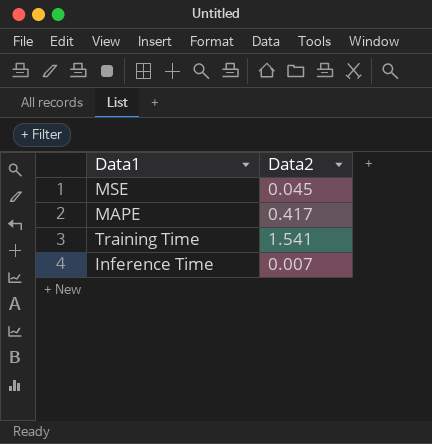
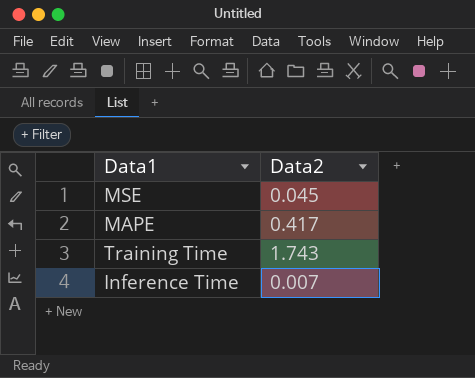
Training Time | Data2: 1.541 -> 1.743

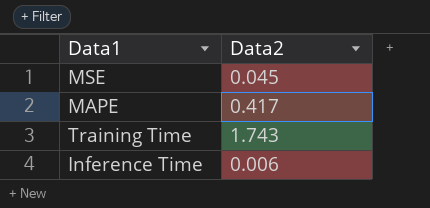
Inference Time | Data2: 0.007 -> 0.006

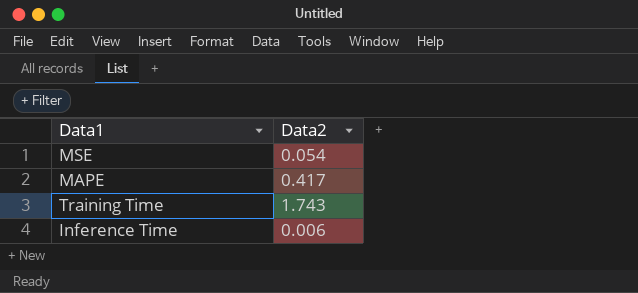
MSE | Data2: 0.045 -> 0.054

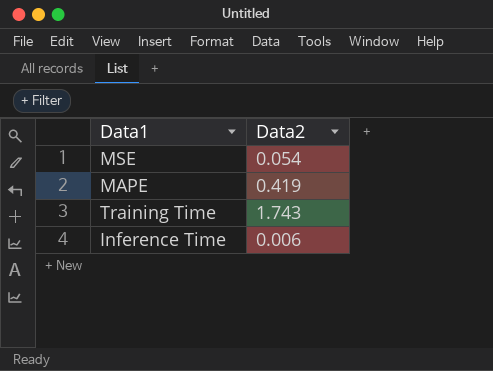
MAPE | Data2: 0.417 -> 0.419

